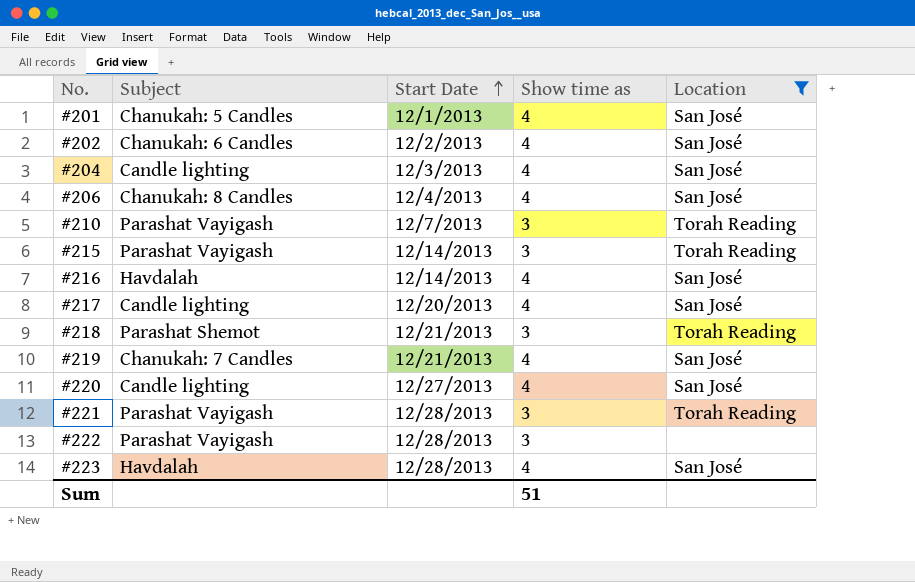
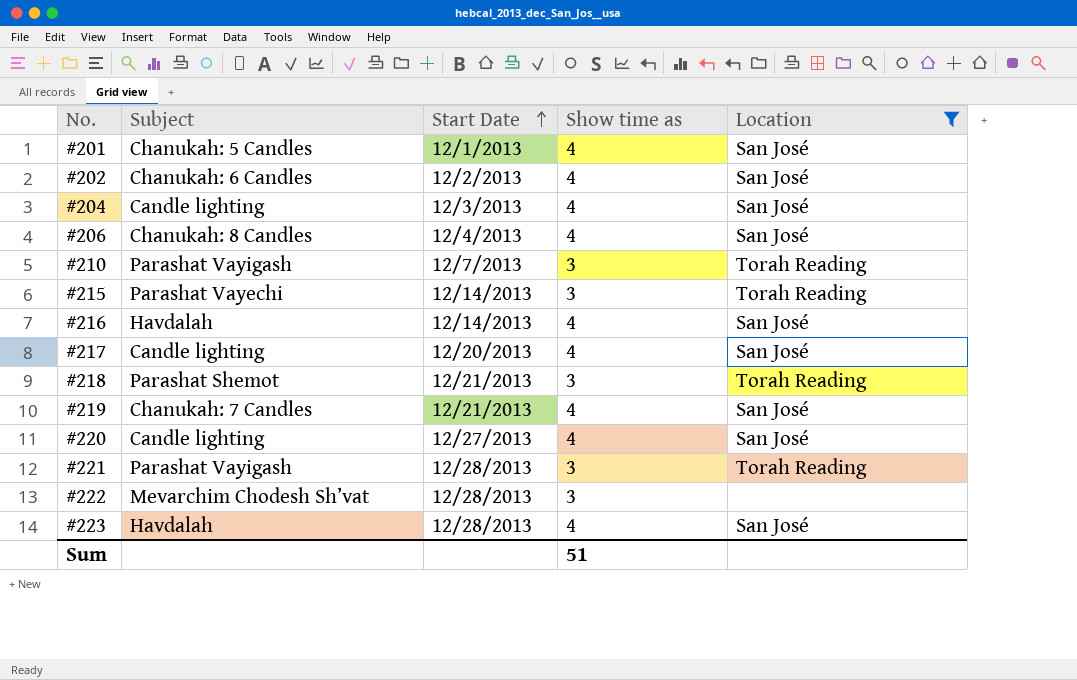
#215 | Subject: Parashat Vayigash -> Parashat Vayechi
#222 | Subject: Parashat Vayigash -> Mevarchim Chodesh Sh’vat

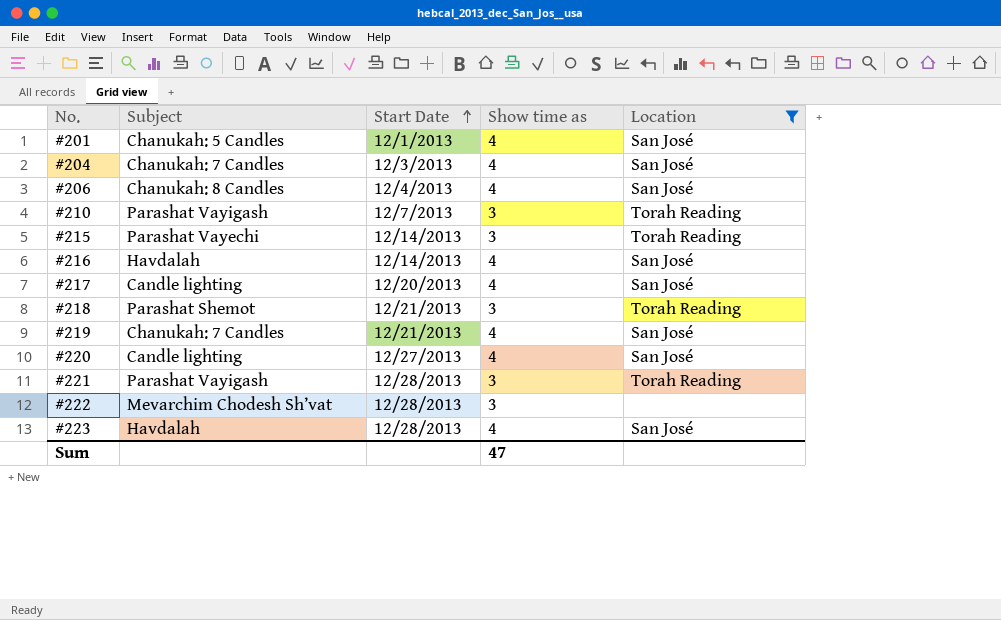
row #202: Chanukah: 6 Candles | 12/2/2013 | 4 | San José -> none
#204 | Subject: Candle lighting -> Chanukah: 7 Candles
Sum | Show time as: 51 -> 47

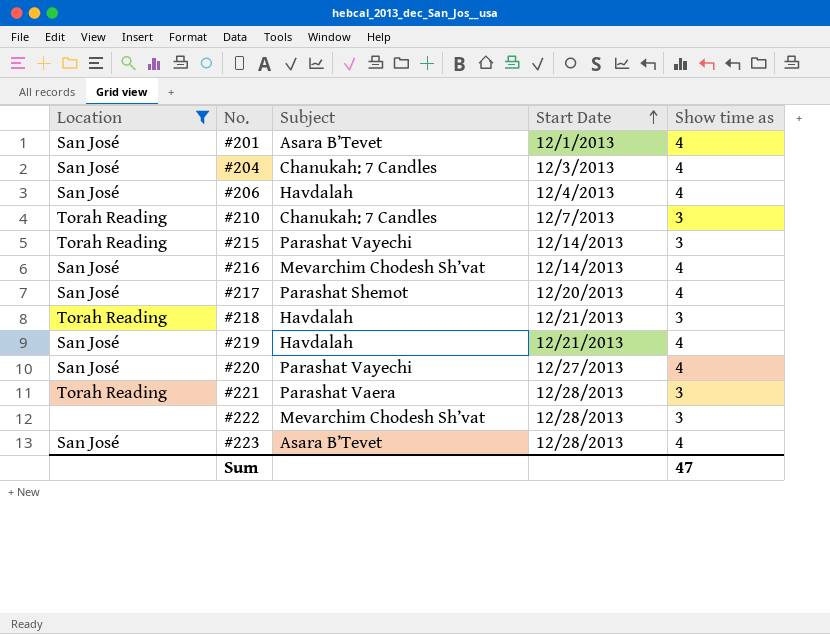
column Location | position: 5 -> 1
#201 | Subject: Chanukah: 5 Candles -> Asara B’Tevet
#206 | Subject: Chanukah: 8 Candles -> Havdalah
#210 | Subject: Parashat Vayigash -> Chanukah: 7 Candles
#216 | Subject: Havdalah -> Mevarchim Chodesh Sh’vat
#217 | Subject: Candle lighting -> Parashat Shemot
#218 | Subject: Parashat Shemot -> Havdalah
#219 | Subject: Chanukah: 7 Candles -> Havdalah
#220 | Subject: Candle lighting -> Parashat Vayechi
#221 | Subject: Parashat Vayigash -> Parashat Vaera
#223 | Subject: Havdalah -> Asara B’Tevet

